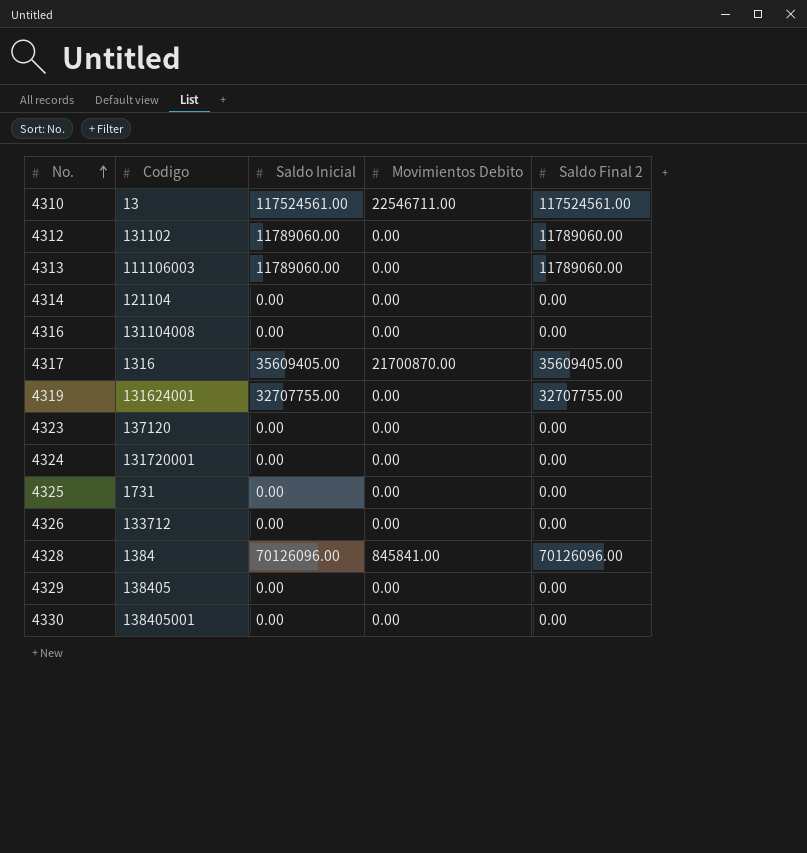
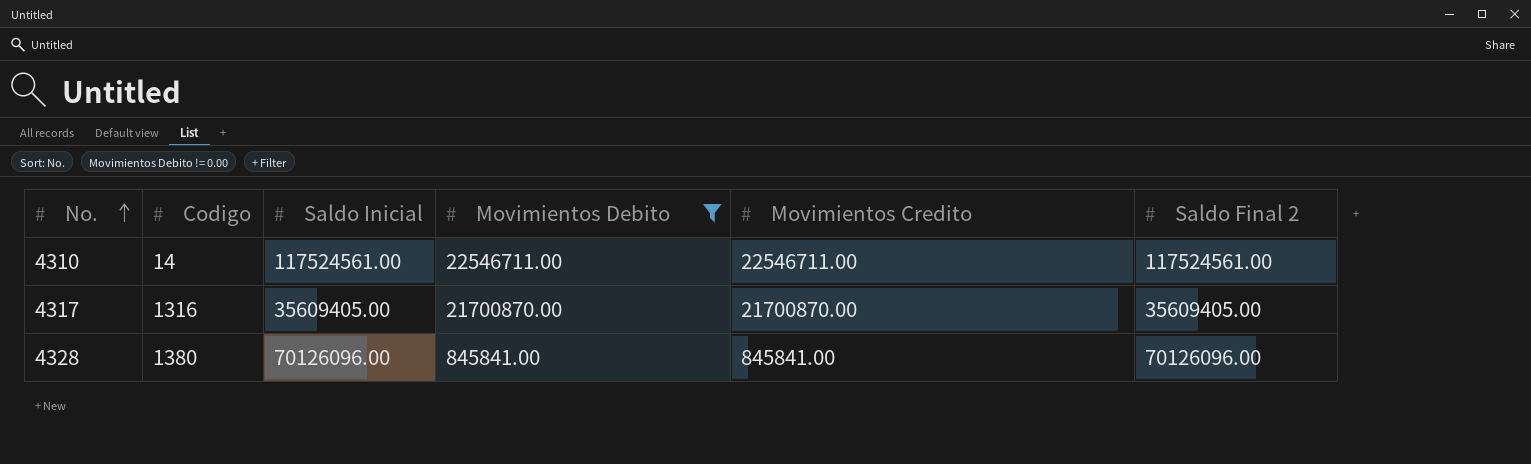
filter: none -> Movimientos Debito != 0.00
column Movimientos Credito | position: none -> 5
4310 | Codigo: 13 -> 14
4328 | Codigo: 1384 -> 1380

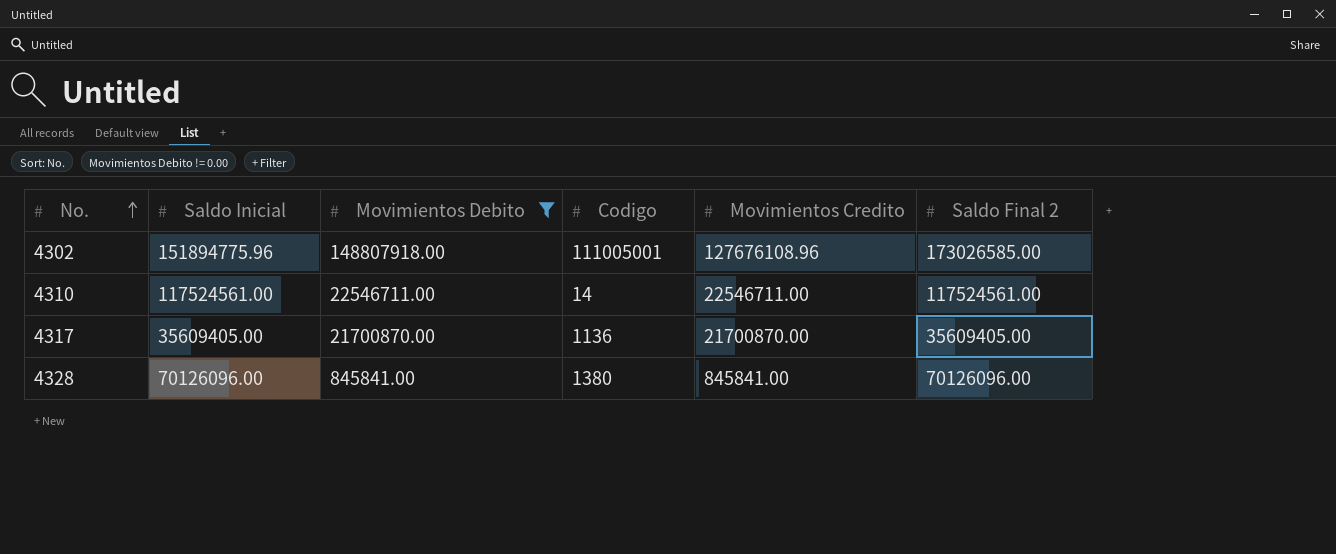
column Codigo | position: 2 -> 4
row 4302: none -> 151894775.96 | 148807918.00 | 111005001 | 127676108.96 | 173026585.00
4317 | Codigo: 1316 -> 1136

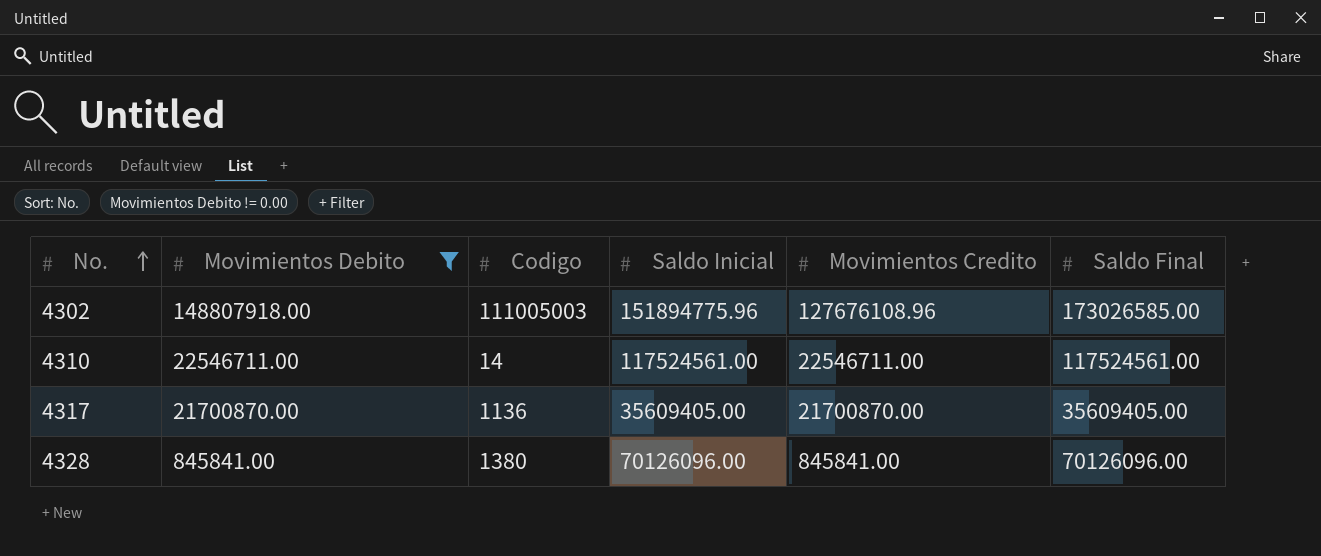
column Saldo Inicial | position: 2 -> 4
column name: Saldo Final 2 -> Saldo Final
4302 | Codigo: 111005001 -> 111005003

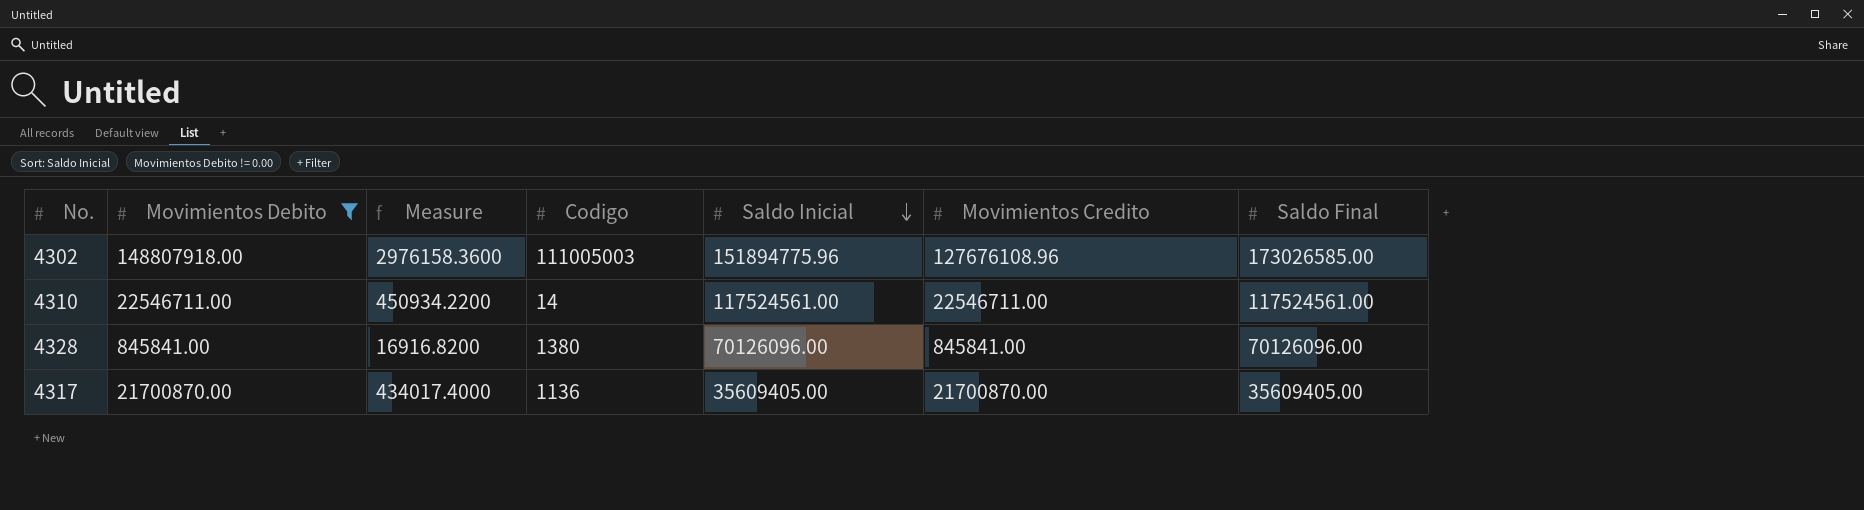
row order: No. ascending -> Saldo Inicial descending
column Measure | formula: none -> [Movimientos Debito] * 0.02

